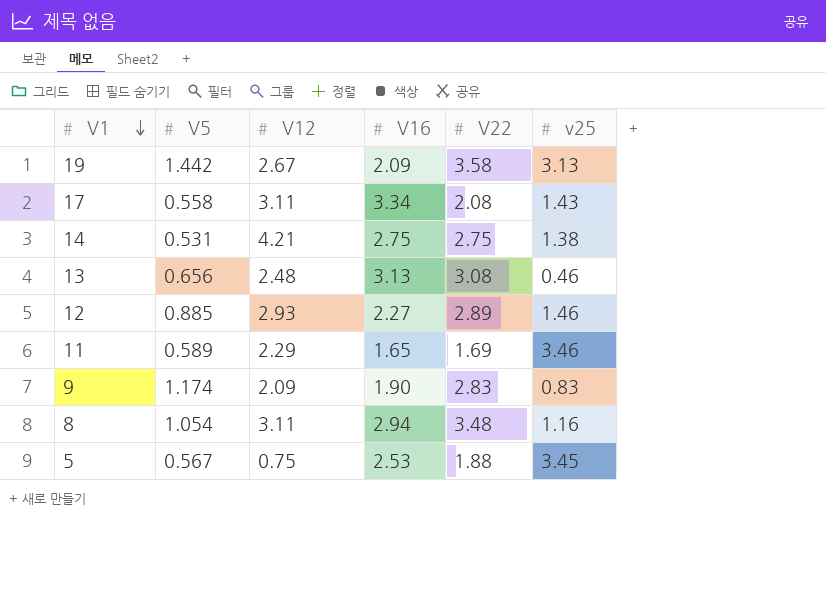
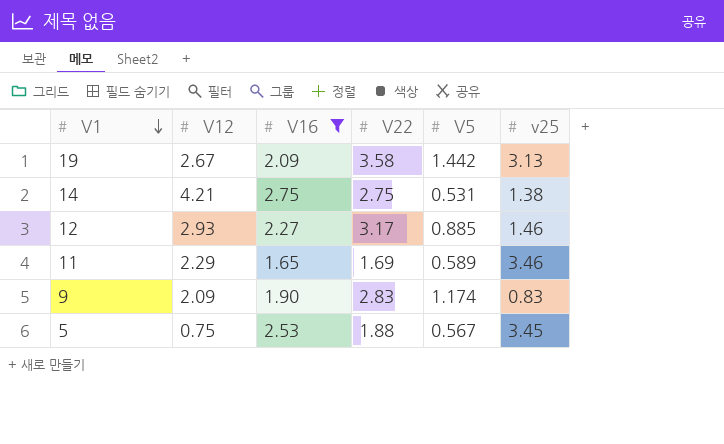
filter: none -> V16 <= 2.75
column V5 | position: 2 -> 5
12 | V22: 2.89 -> 3.17

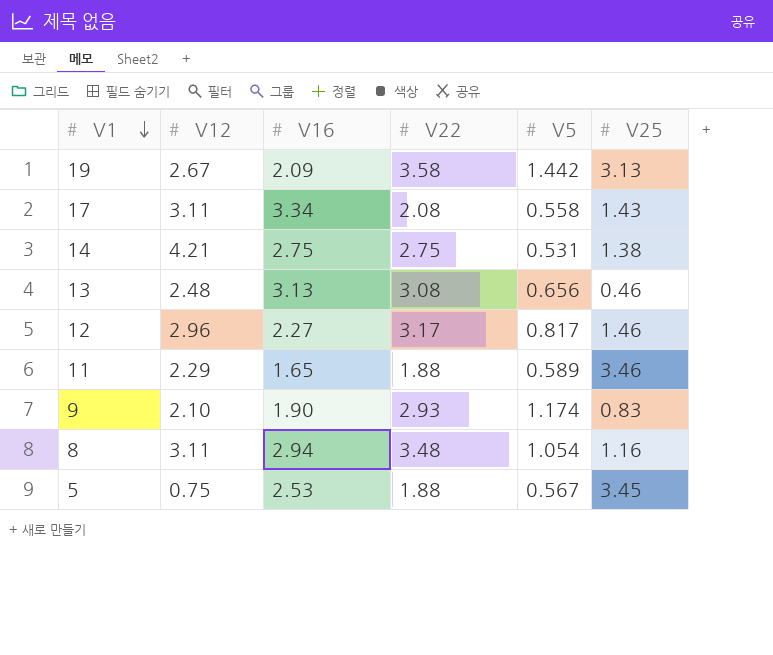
filter: V16 <= 2.75 -> none
column name: v25 -> V25
12 | V12: 2.93 -> 2.96
12 | V5: 0.885 -> 0.817
11 | V22: 1.69 -> 1.88
9 | V12: 2.09 -> 2.10
9 | V22: 2.83 -> 2.93

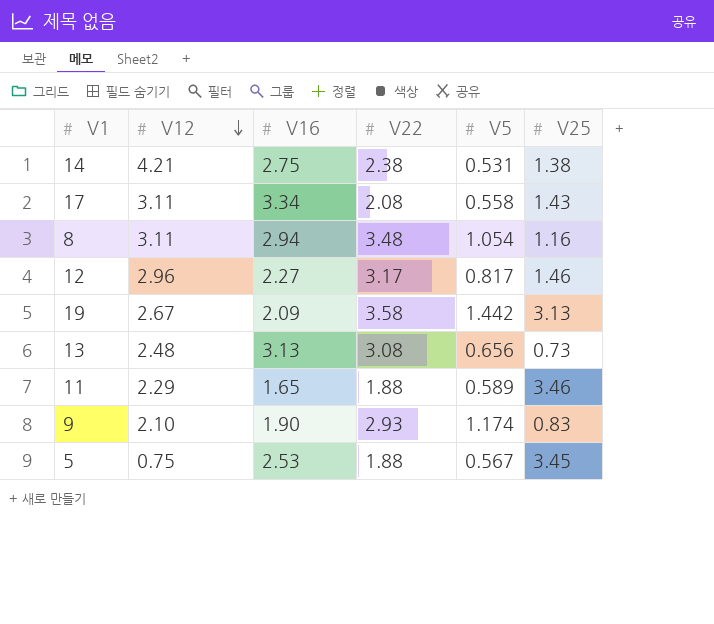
row order: V1 descending -> V12 descending
14 | V22: 2.75 -> 2.38
13 | V25: 0.46 -> 0.73

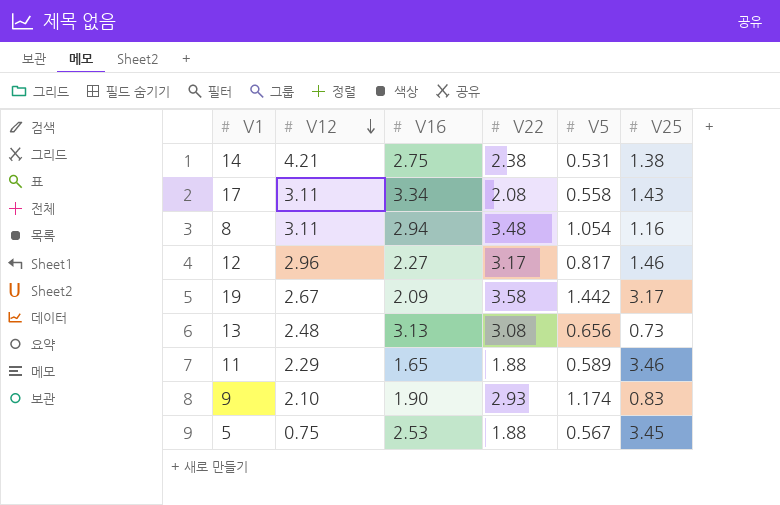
19 | V25: 3.13 -> 3.17

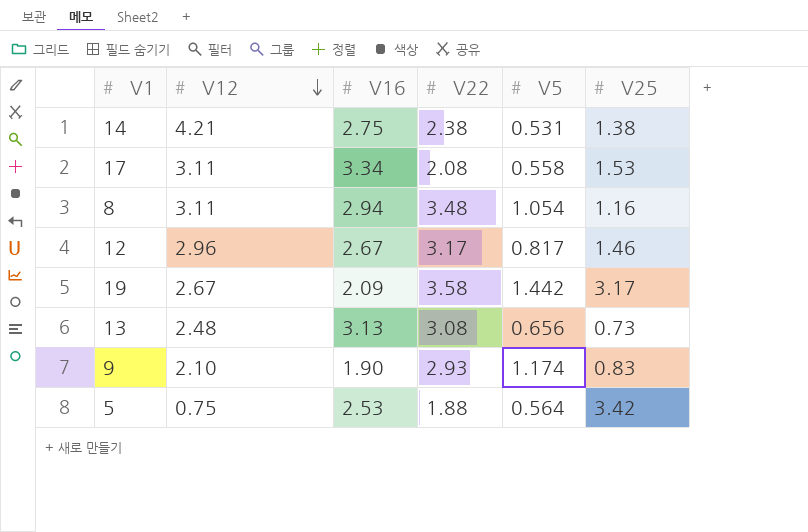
row 11: 2.29 | 1.65 | 1.88 | 0.589 | 3.46 -> none
17 | V25: 1.43 -> 1.53
12 | V16: 2.27 -> 2.67
5 | V5: 0.567 -> 0.564
5 | V25: 3.45 -> 3.42

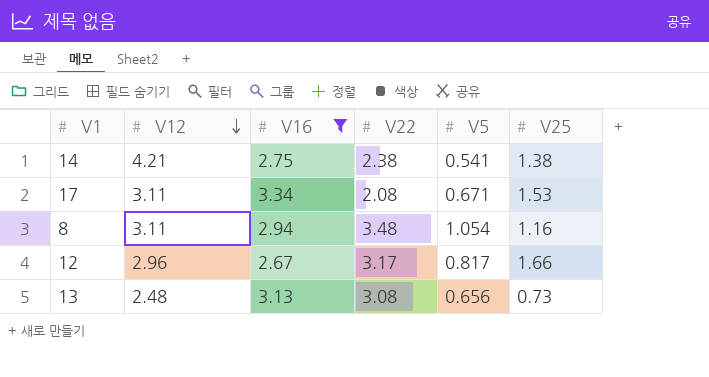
filter: none -> V16 >= 2.67
14 | V5: 0.531 -> 0.541
17 | V5: 0.558 -> 0.671
12 | V25: 1.46 -> 1.66

